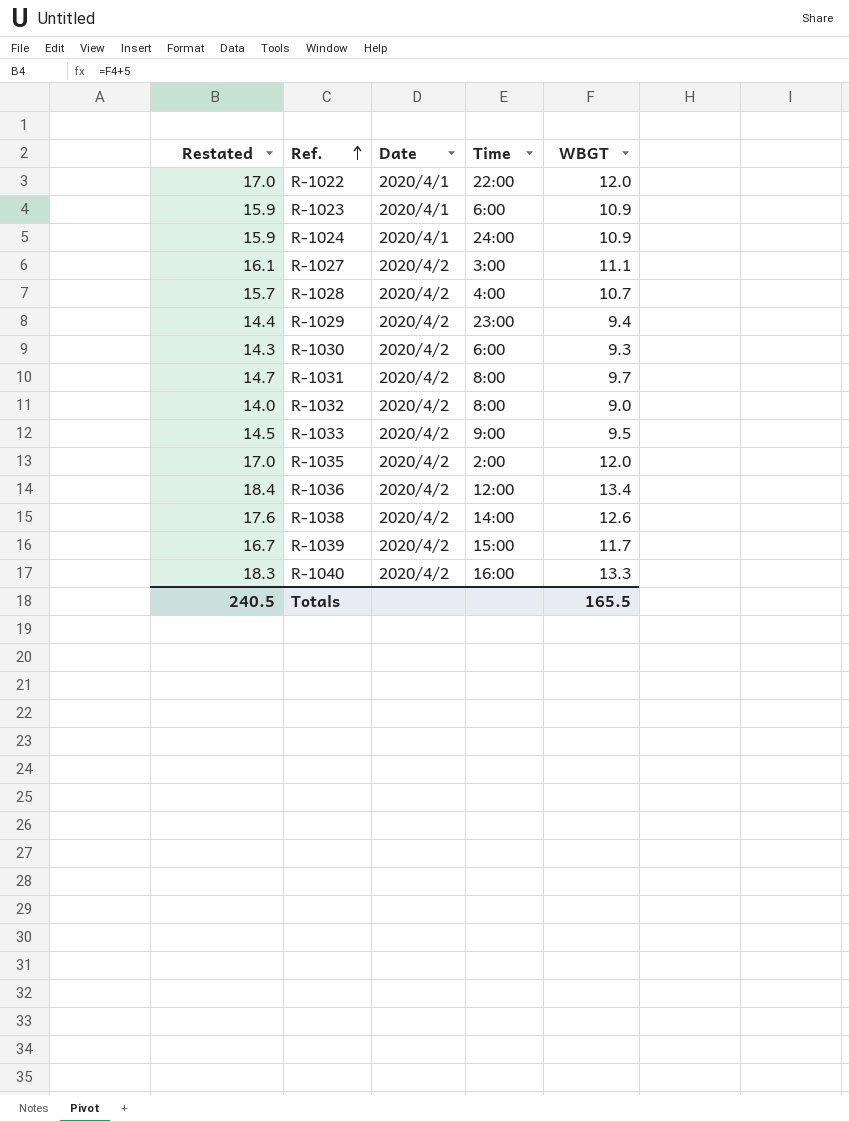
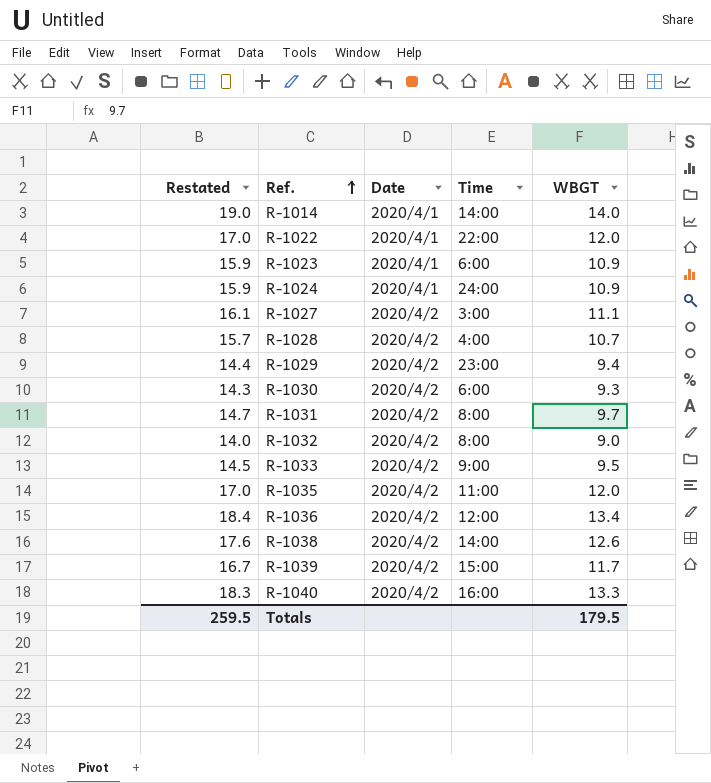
row R-1014: none -> 19.0 | 2020/4/1 | 14:00 | 14.0
R-1035 | Time: 2:00 -> 11:00
Totals | Restated: 240.5 -> 259.5
Totals | WBGT: 165.5 -> 179.5

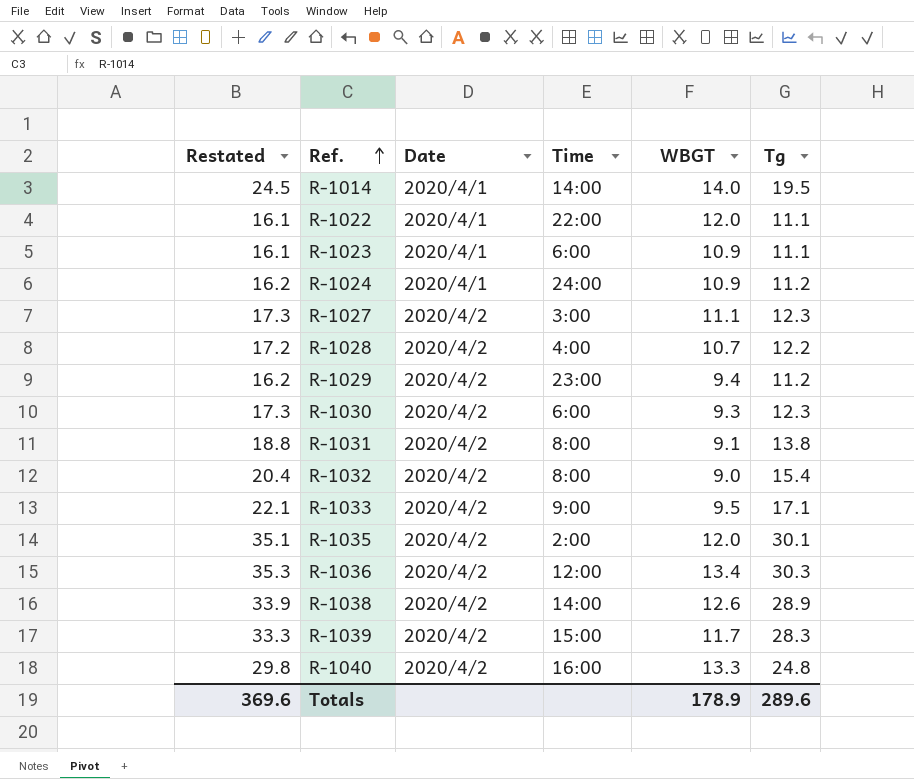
column Restated | formula: [WBGT] + 5 -> [Tg] + 5
column Tg | position: none -> 6
R-1031 | WBGT: 9.7 -> 9.1
R-1035 | Time: 11:00 -> 2:00
Totals | Restated: 259.5 -> 369.6
Totals | WBGT: 179.5 -> 178.9

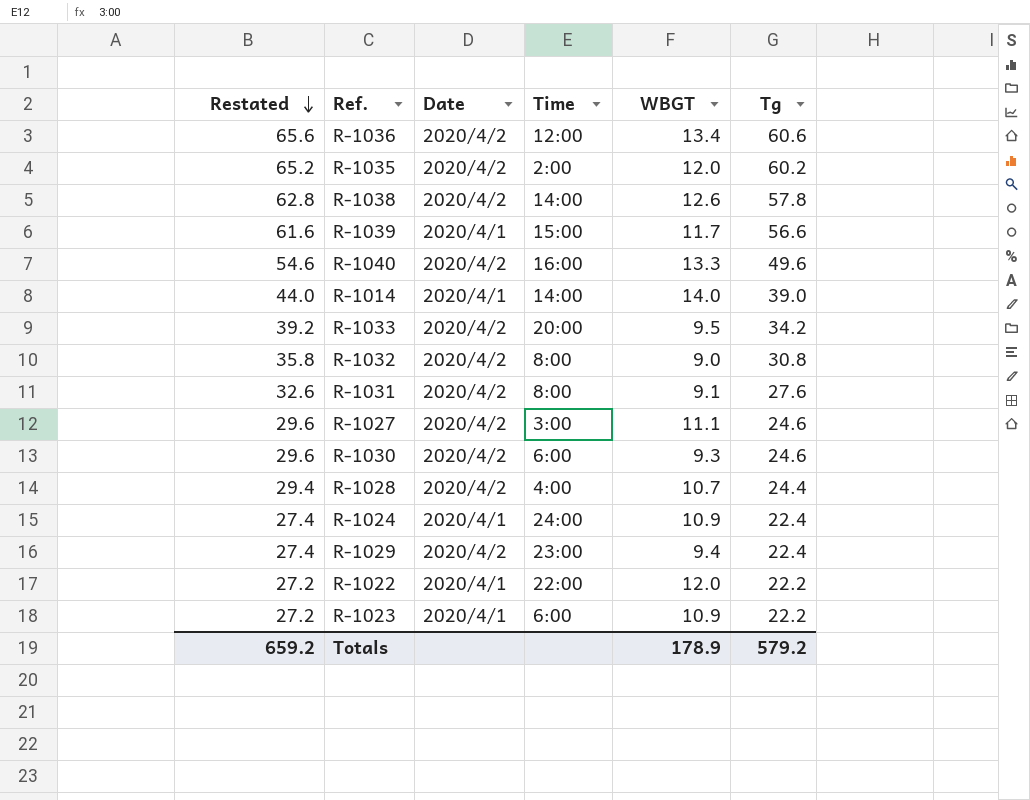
row order: Ref. ascending -> Restated descending
R-1036 | Restated: 35.3 -> 65.6
R-1036 | Tg: 30.3 -> 60.6
R-1035 | Restated: 35.1 -> 65.2
R-1035 | Tg: 30.1 -> 60.2
R-1038 | Restated: 33.9 -> 62.8
R-1038 | Tg: 28.9 -> 57.8
R-1039 | Restated: 33.3 -> 61.6
R-1039 | Date: 2020/4/2 -> 2020/4/1
R-1039 | Tg: 28.3 -> 56.6
R-1040 | Restated: 29.8 -> 54.6
R-1040 | Tg: 24.8 -> 49.6
R-1014 | Restated: 24.5 -> 44.0
R-1014 | Tg: 19.5 -> 39.0
R-1033 | Restated: 22.1 -> 39.2
R-1033 | Time: 9:00 -> 20:00
R-1033 | Tg: 17.1 -> 34.2
R-1032 | Restated: 20.4 -> 35.8
R-1032 | Tg: 15.4 -> 30.8
R-1031 | Restated: 18.8 -> 32.6
R-1031 | Tg: 13.8 -> 27.6
R-1027 | Restated: 17.3 -> 29.6
R-1027 | Tg: 12.3 -> 24.6
R-1030 | Restated: 17.3 -> 29.6
R-1030 | Tg: 12.3 -> 24.6
R-1028 | Restated: 17.2 -> 29.4
R-1028 | Tg: 12.2 -> 24.4
R-1024 | Restated: 16.2 -> 27.4
R-1024 | Tg: 11.2 -> 22.4
R-1029 | Restated: 16.2 -> 27.4
R-1029 | Tg: 11.2 -> 22.4
R-1022 | Restated: 16.1 -> 27.2
R-1022 | Tg: 11.1 -> 22.2
R-1023 | Restated: 16.1 -> 27.2
R-1023 | Tg: 11.1 -> 22.2
Totals | Restated: 369.6 -> 659.2
Totals | Tg: 289.6 -> 579.2

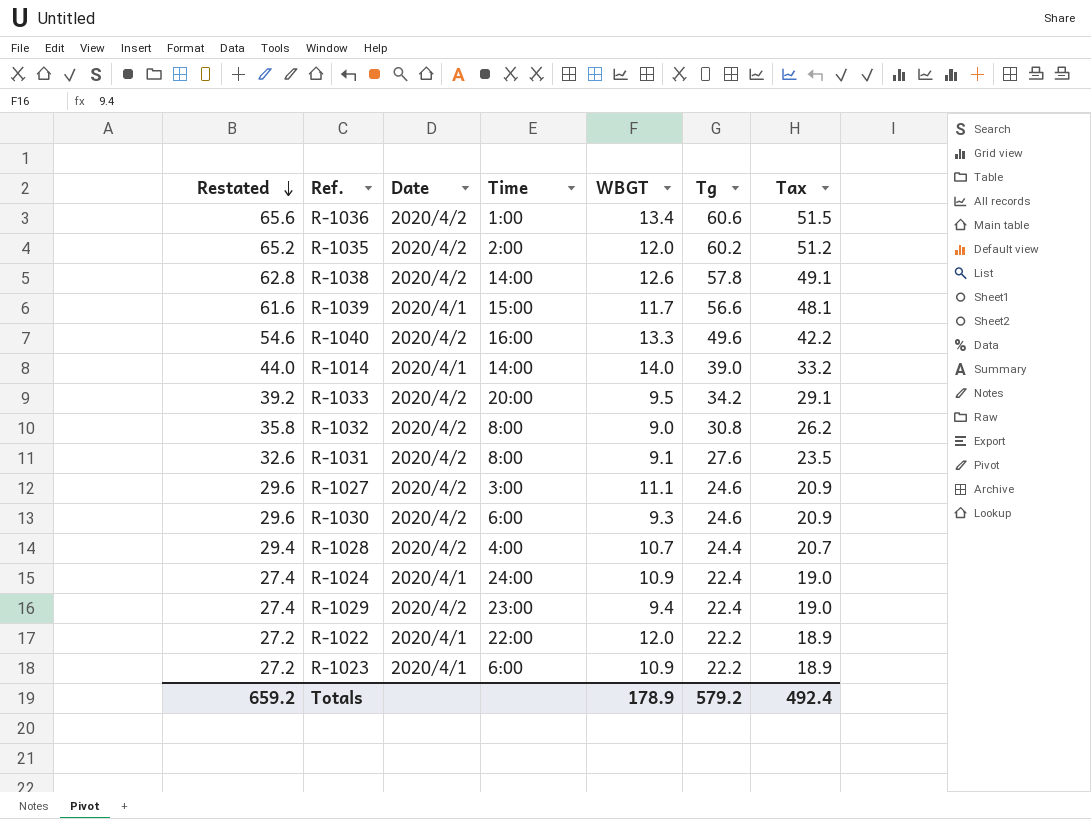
column Tax | formula: none -> [Tg] * 0.85
R-1036 | Time: 12:00 -> 1:00

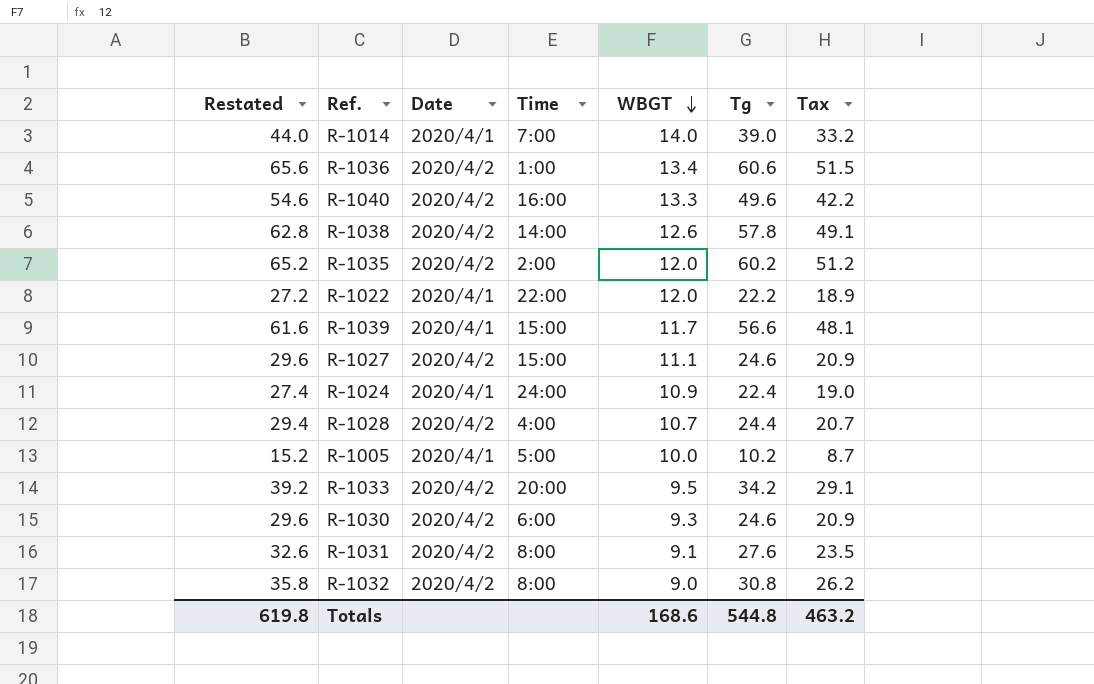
row order: Restated descending -> WBGT descending
row R-1029: 27.4 | 2020/4/2 | 23:00 | 9.4 | 22.4 | 19.0 -> none
row R-1023: 27.2 | 2020/4/1 | 6:00 | 10.9 | 22.2 | 18.9 -> none
R-1014 | Time: 14:00 -> 7:00
R-1027 | Time: 3:00 -> 15:00
row R-1005: none -> 15.2 | 2020/4/1 | 5:00 | 10.0 | 10.2 | 8.7
Totals | Restated: 659.2 -> 619.8
Totals | WBGT: 178.9 -> 168.6
Totals | Tg: 579.2 -> 544.8
Totals | Tax: 492.4 -> 463.2

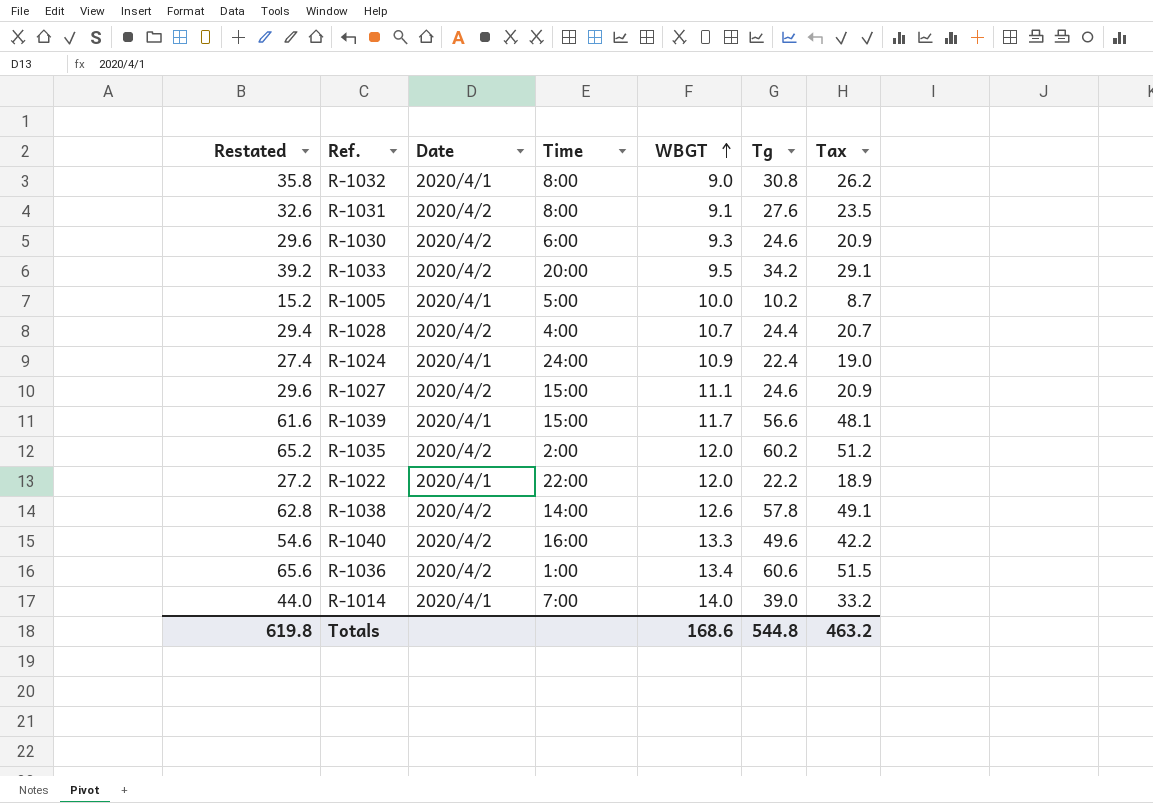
row order: WBGT descending -> WBGT ascending
R-1032 | Date: 2020/4/2 -> 2020/4/1

